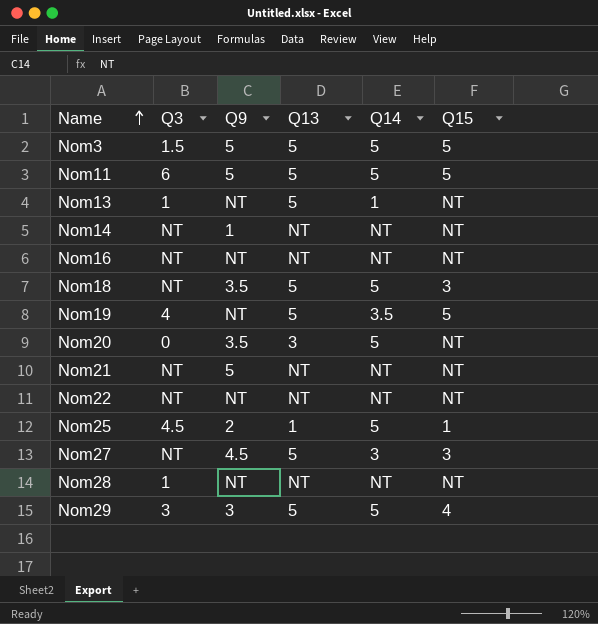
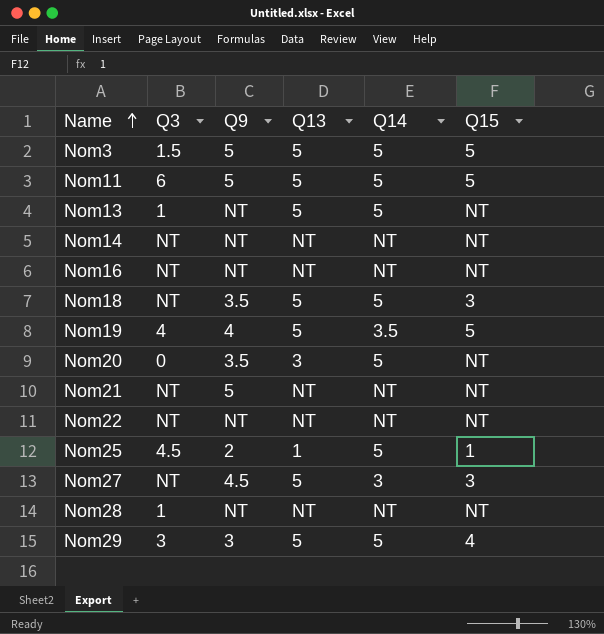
Nom13 | Q14: 1 -> 5
Nom14 | Q9: 1 -> NT
Nom19 | Q9: NT -> 4

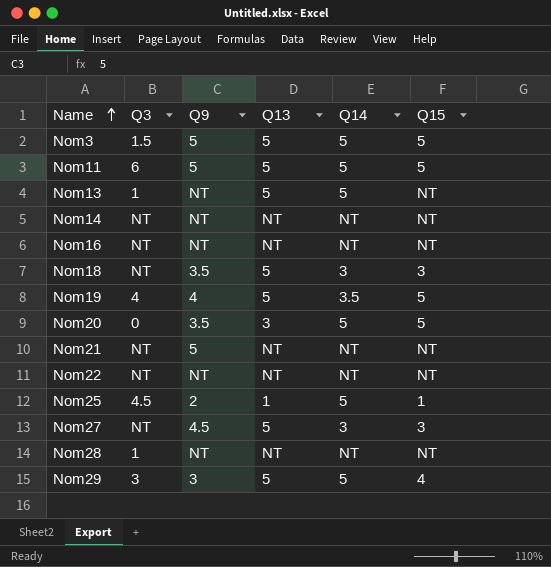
Nom18 | Q14: 5 -> 3
Nom20 | Q15: NT -> 5

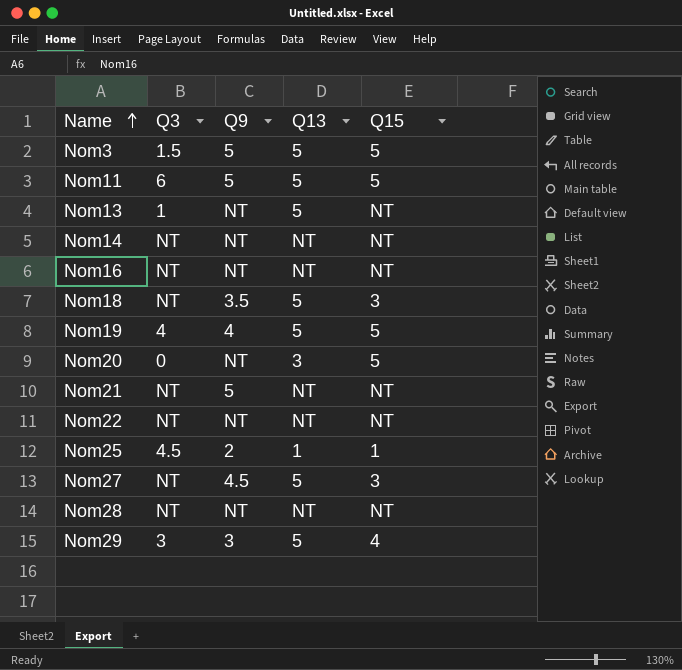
column Q14 | position: 5 -> none
Nom20 | Q9: 3.5 -> NT
Nom28 | Q3: 1 -> NT

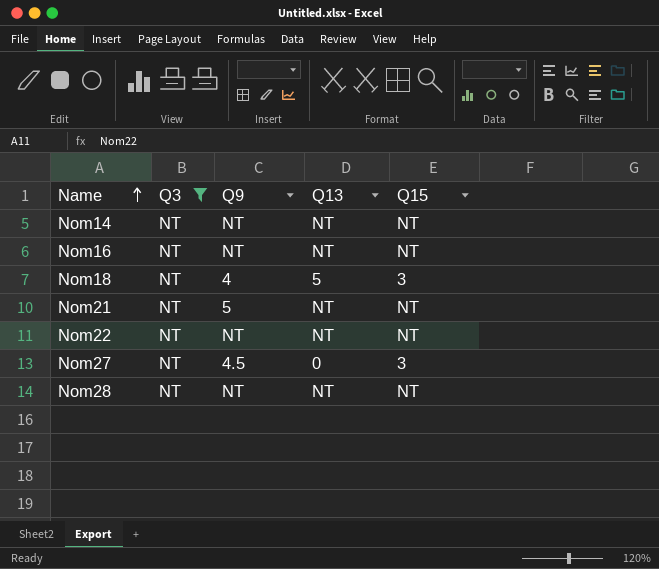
filter: none -> Q3 = NT
Nom18 | Q9: 3.5 -> 4
Nom27 | Q13: 5 -> 0

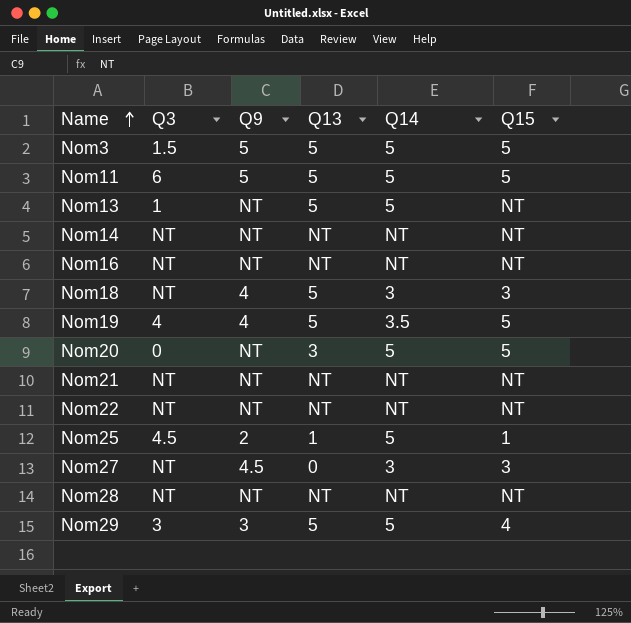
filter: Q3 = NT -> none
column Q14 | position: none -> 5
Nom21 | Q9: 5 -> NT

